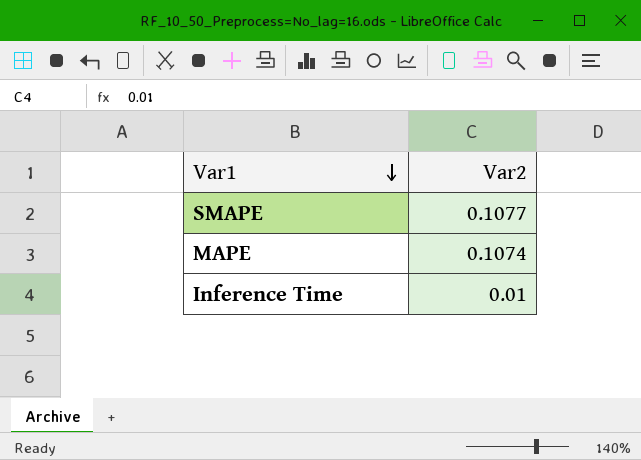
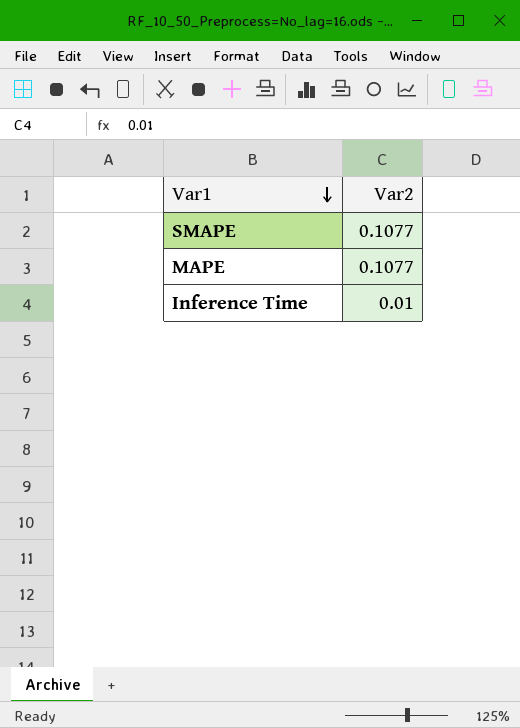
MAPE | Var2: 0.1074 -> 0.1077

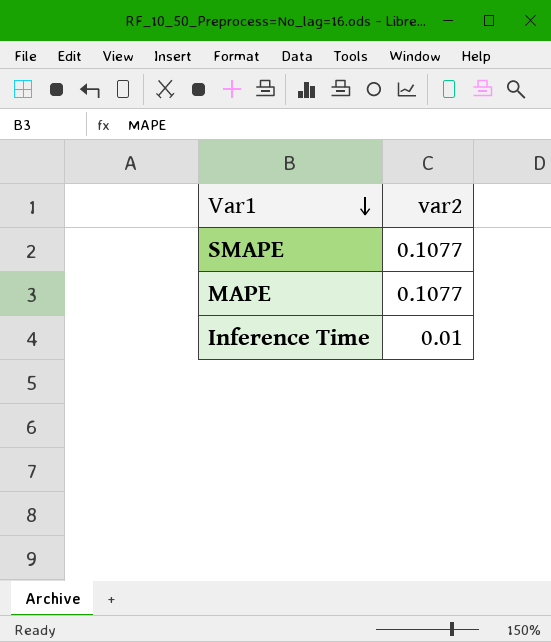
column name: Var2 -> var2

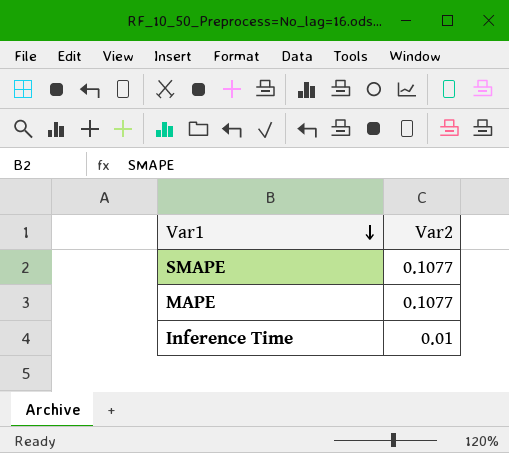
column name: var2 -> Var2

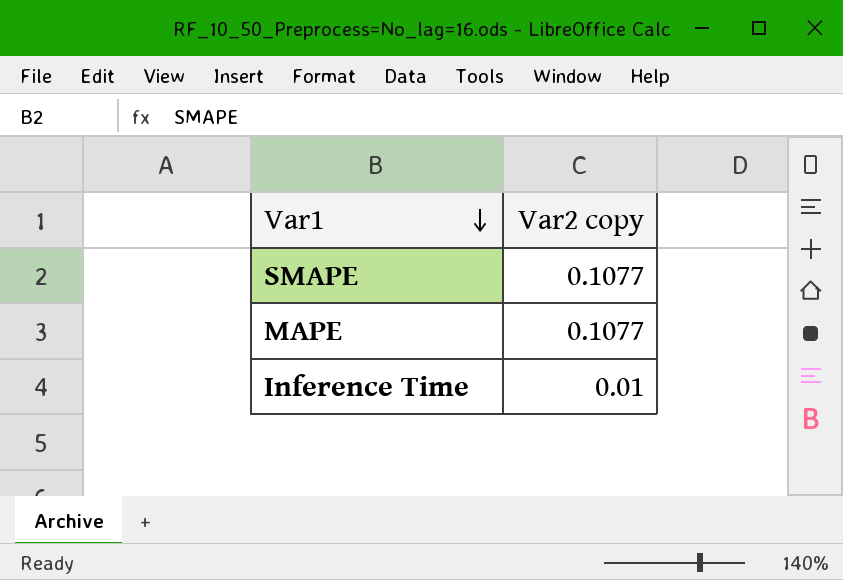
column name: Var2 -> Var2 copy

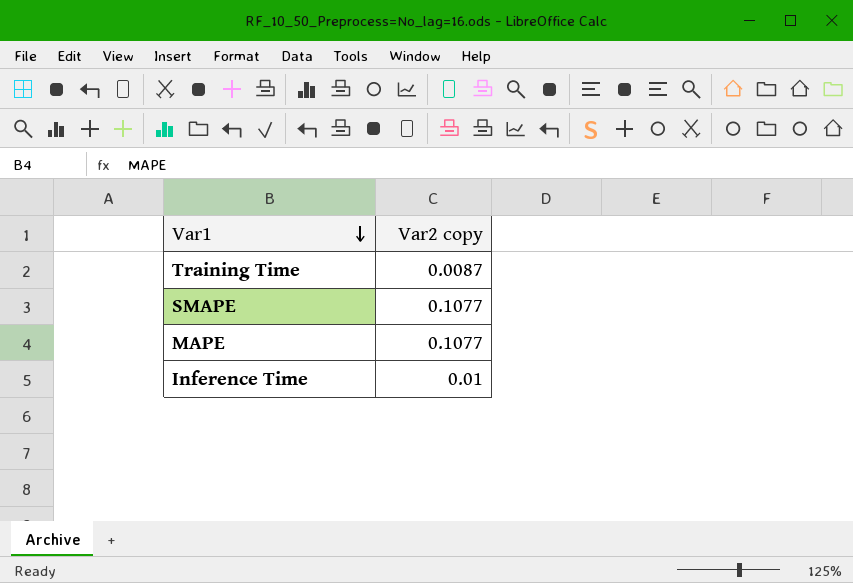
row Training Time: none -> 0.0087

